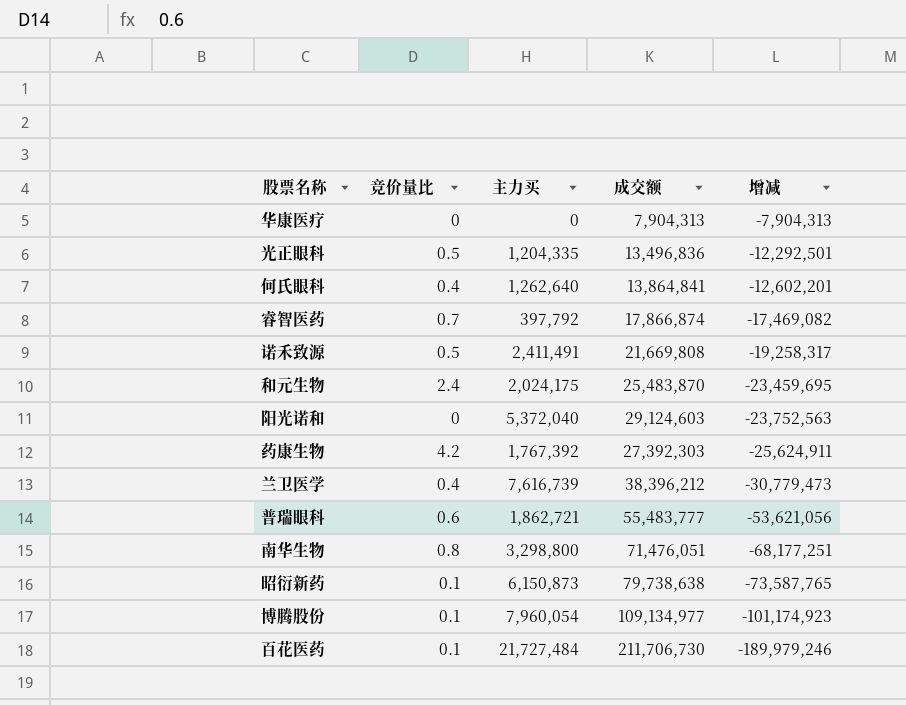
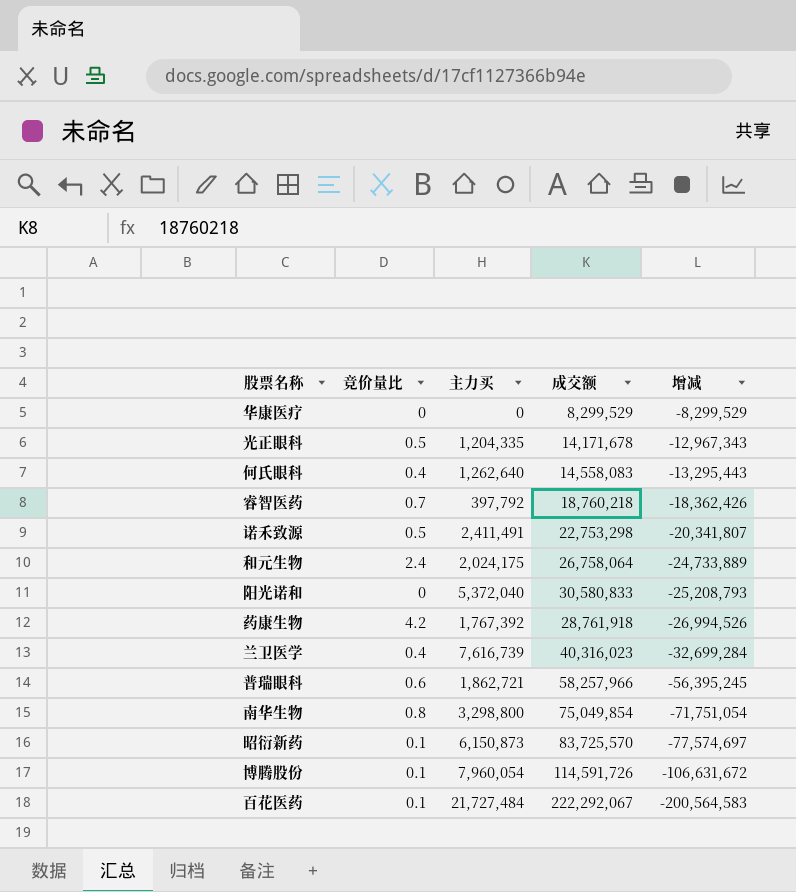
华康医疗 | 成交额: 7,904,313 -> 8,299,529
华康医疗 | 增减: -7,904,313 -> -8,299,529
光正眼科 | 成交额: 13,496,836 -> 14,171,678
光正眼科 | 增减: -12,292,501 -> -12,967,343
何氏眼科 | 成交额: 13,864,841 -> 14,558,083
何氏眼科 | 增减: -12,602,201 -> -13,295,443
睿智医药 | 成交额: 17,866,874 -> 18,760,218
睿智医药 | 增减: -17,469,082 -> -18,362,426
诺禾致源 | 成交额: 21,669,808 -> 22,753,298
诺禾致源 | 增减: -19,258,317 -> -20,341,807
和元生物 | 成交额: 25,483,870 -> 26,758,064
和元生物 | 增减: -23,459,695 -> -24,733,889
阳光诺和 | 成交额: 29,124,603 -> 30,580,833
阳光诺和 | 增减: -23,752,563 -> -25,208,793
药康生物 | 成交额: 27,392,303 -> 28,761,918
药康生物 | 增减: -25,624,911 -> -26,994,526
兰卫医学 | 成交额: 38,396,212 -> 40,316,023
兰卫医学 | 增减: -30,779,473 -> -32,699,284
普瑞眼科 | 成交额: 55,483,777 -> 58,257,966
普瑞眼科 | 增减: -53,621,056 -> -56,395,245
南华生物 | 成交额: 71,476,051 -> 75,049,854
南华生物 | 增减: -68,177,251 -> -71,751,054
昭衍新药 | 成交额: 79,738,638 -> 83,725,570
昭衍新药 | 增减: -73,587,765 -> -77,574,697
博腾股份 | 成交额: 109,134,977 -> 114,591,726
博腾股份 | 增减: -101,174,923 -> -106,631,672
百花医药 | 成交额: 211,706,730 -> 222,292,067
百花医药 | 增减: -189,979,246 -> -200,564,583

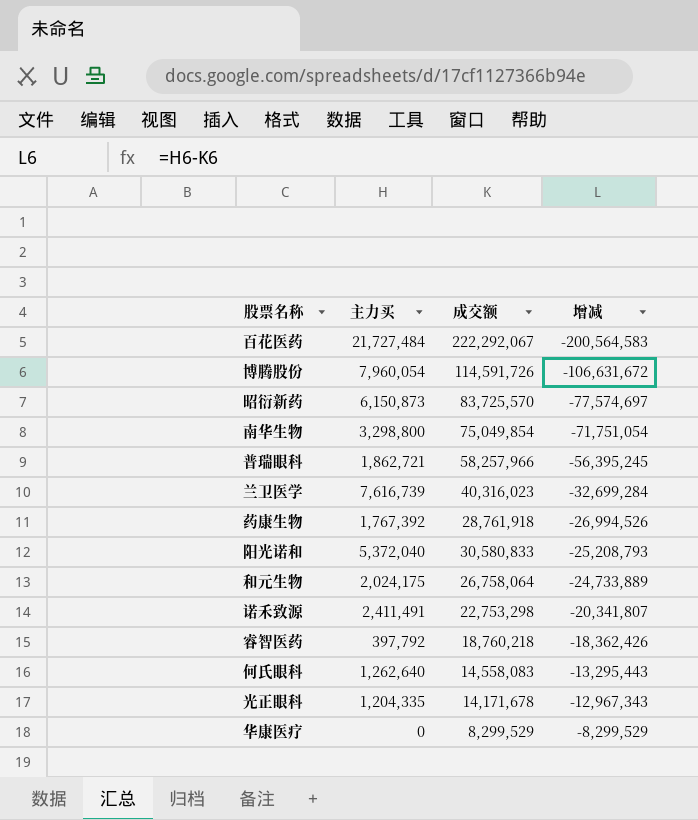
row order: 增减 descending -> 增减 ascending
column 竞价量比 | position: 2 -> none

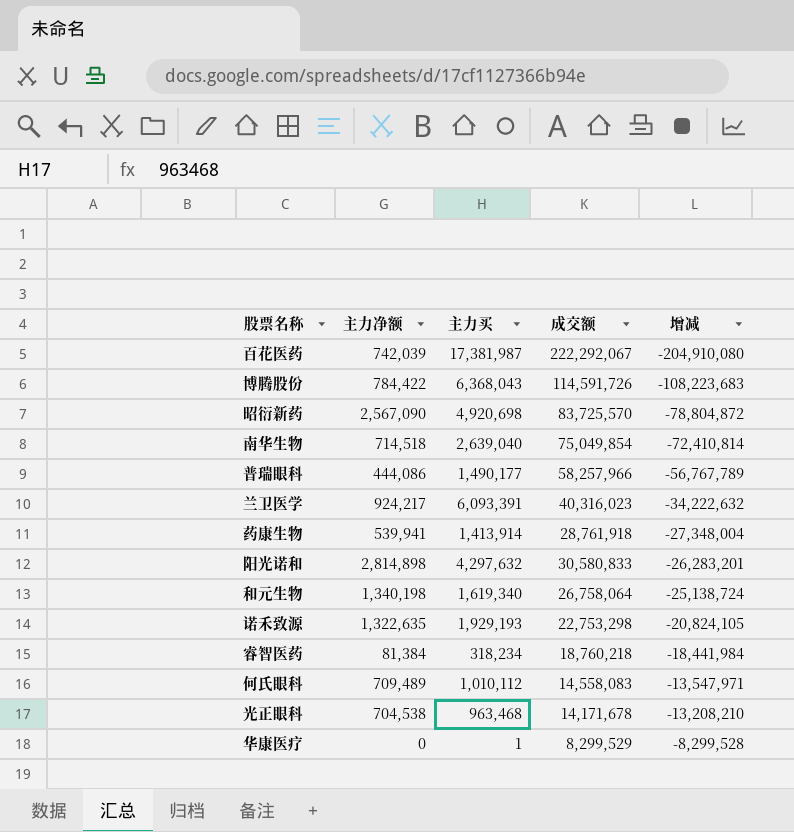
column 主力净额 | position: none -> 2
百花医药 | 主力买: 21,727,484 -> 17,381,987
百花医药 | 增减: -200,564,583 -> -204,910,080
博腾股份 | 主力买: 7,960,054 -> 6,368,043
博腾股份 | 增减: -106,631,672 -> -108,223,683
昭衍新药 | 主力买: 6,150,873 -> 4,920,698
昭衍新药 | 增减: -77,574,697 -> -78,804,872
南华生物 | 主力买: 3,298,800 -> 2,639,040
南华生物 | 增减: -71,751,054 -> -72,410,814
普瑞眼科 | 主力买: 1,862,721 -> 1,490,177
普瑞眼科 | 增减: -56,395,245 -> -56,767,789
兰卫医学 | 主力买: 7,616,739 -> 6,093,391
兰卫医学 | 增减: -32,699,284 -> -34,222,632
药康生物 | 主力买: 1,767,392 -> 1,413,914
药康生物 | 增减: -26,994,526 -> -27,348,004
阳光诺和 | 主力买: 5,372,040 -> 4,297,632
阳光诺和 | 增减: -25,208,793 -> -26,283,201
和元生物 | 主力买: 2,024,175 -> 1,619,340
和元生物 | 增减: -24,733,889 -> -25,138,724
诺禾致源 | 主力买: 2,411,491 -> 1,929,193
诺禾致源 | 增减: -20,341,807 -> -20,824,105
睿智医药 | 主力买: 397,792 -> 318,234
睿智医药 | 增减: -18,362,426 -> -18,441,984
何氏眼科 | 主力买: 1,262,640 -> 1,010,112
何氏眼科 | 增减: -13,295,443 -> -13,547,971
光正眼科 | 主力买: 1,204,335 -> 963,468
光正眼科 | 增减: -12,967,343 -> -13,208,210
华康医疗 | 主力买: 0 -> 1
华康医疗 | 增减: -8,299,529 -> -8,299,528

